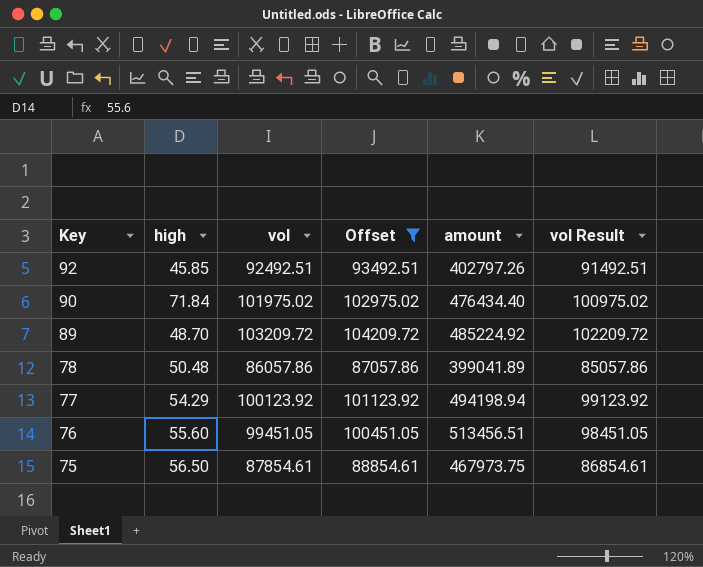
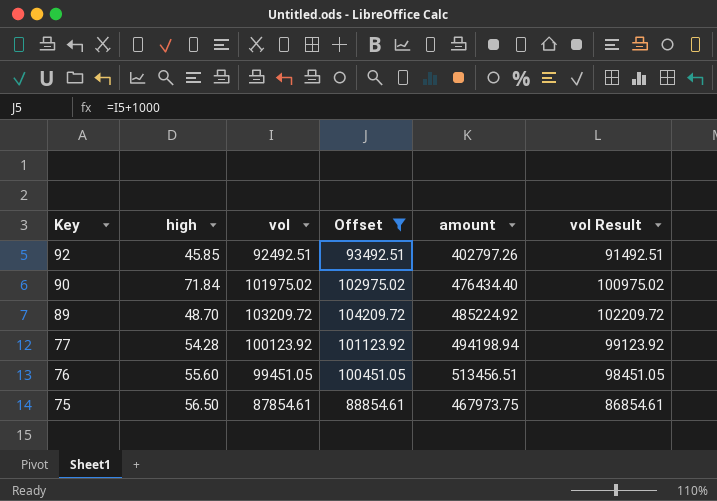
row 78: 50.48 | 86057.86 | 87057.86 | 399041.89 | 85057.86 -> none
77 | high: 54.29 -> 54.28

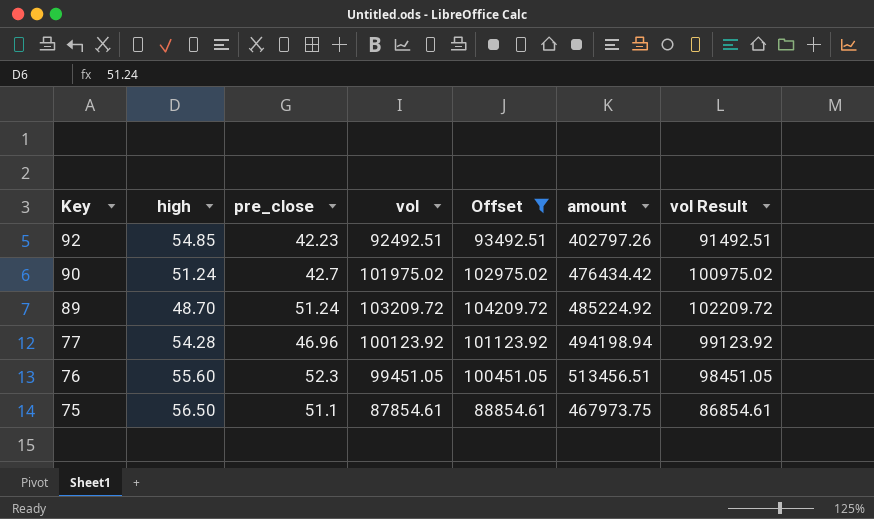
column pre_close | position: none -> 3
92 | high: 45.85 -> 54.85
90 | high: 71.84 -> 51.24
90 | amount: 476434.40 -> 476434.42

